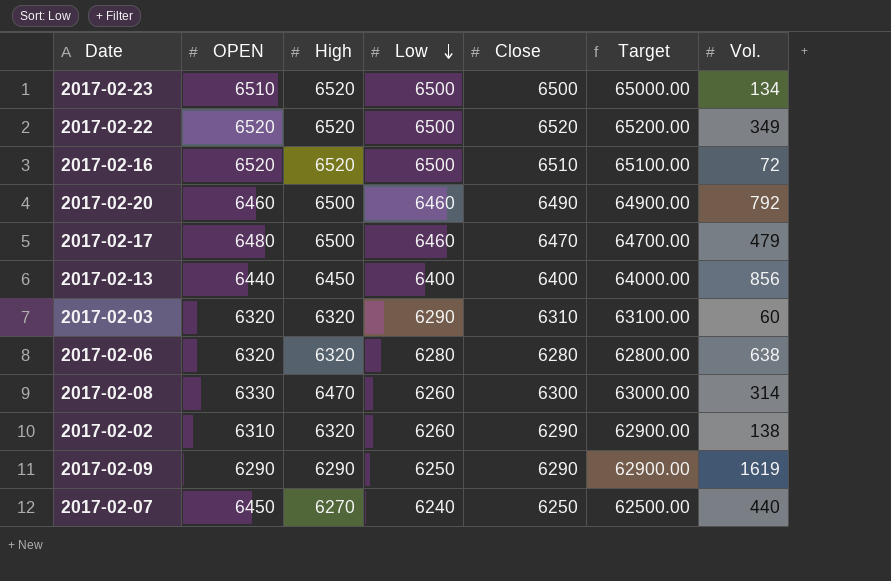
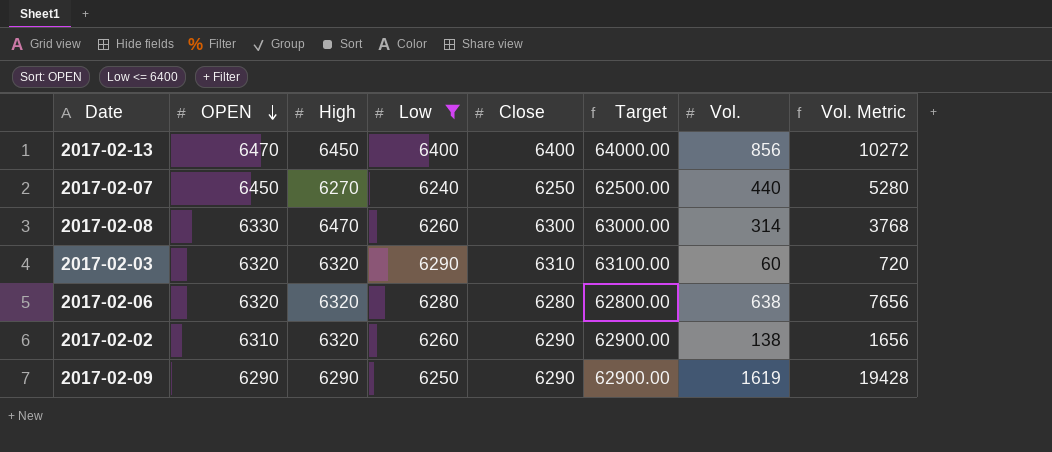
filter: none -> Low <= 6400
row order: Low descending -> OPEN descending
column Vol. Metric | formula: none -> [Vol.] * 12
2017-02-13 | OPEN: 6440 -> 6470

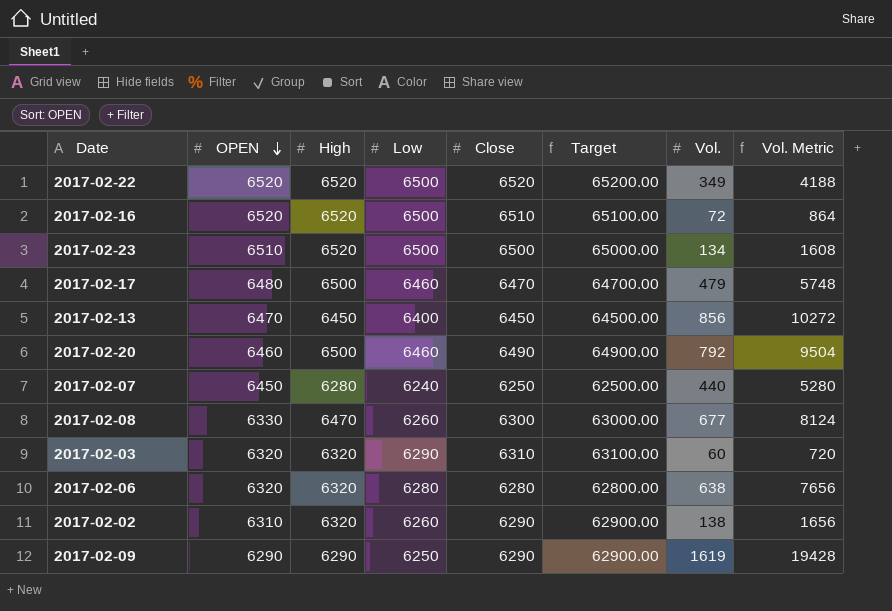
filter: Low <= 6400 -> none
2017-02-13 | Close: 6400 -> 6450
2017-02-13 | Target: 64000.00 -> 64500.00
2017-02-07 | High: 6270 -> 6280
2017-02-08 | Vol.: 314 -> 677
2017-02-08 | Vol. Metric: 3768 -> 8124

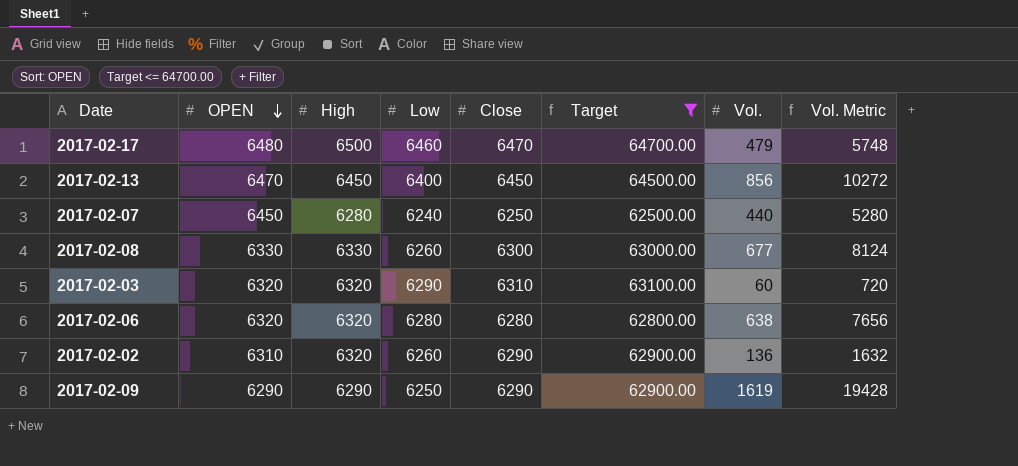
filter: none -> Target <= 64700.00
2017-02-08 | High: 6470 -> 6330
2017-02-02 | Vol.: 138 -> 136
2017-02-02 | Vol. Metric: 1656 -> 1632

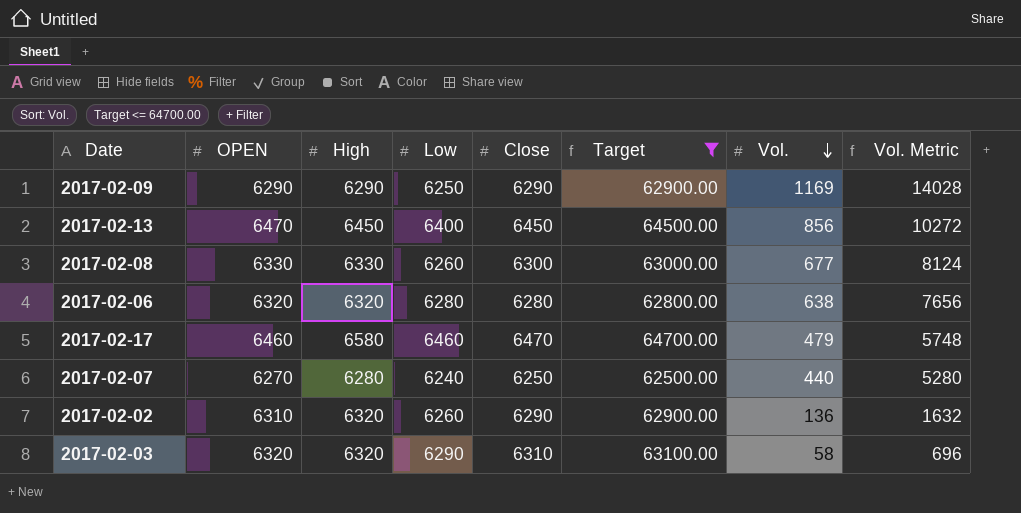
row order: OPEN descending -> Vol. descending
2017-02-09 | Vol.: 1619 -> 1169
2017-02-09 | Vol. Metric: 19428 -> 14028
2017-02-17 | OPEN: 6480 -> 6460
2017-02-17 | High: 6500 -> 6580
2017-02-07 | OPEN: 6450 -> 6270
2017-02-03 | Vol.: 60 -> 58
2017-02-03 | Vol. Metric: 720 -> 696

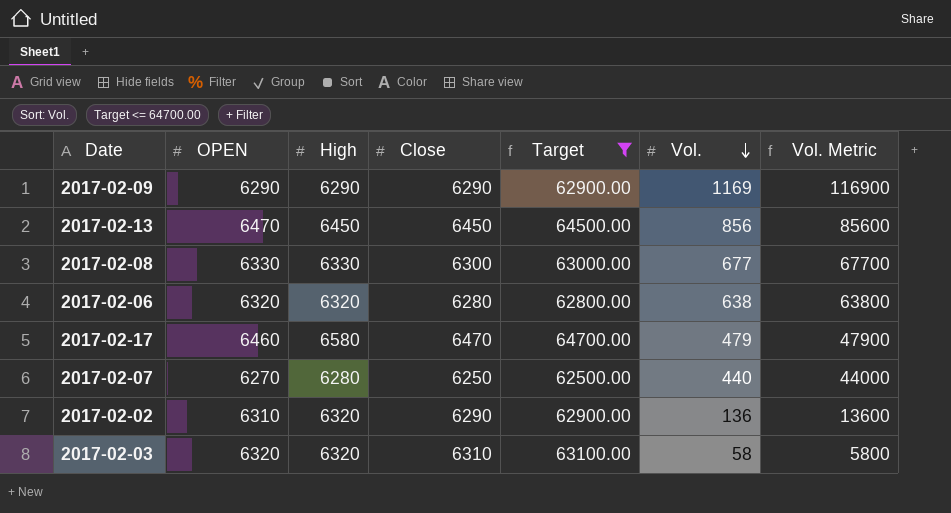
column Low | position: 4 -> none
column Vol. Metric | formula: [Vol.] * 12 -> [Vol.] * 100

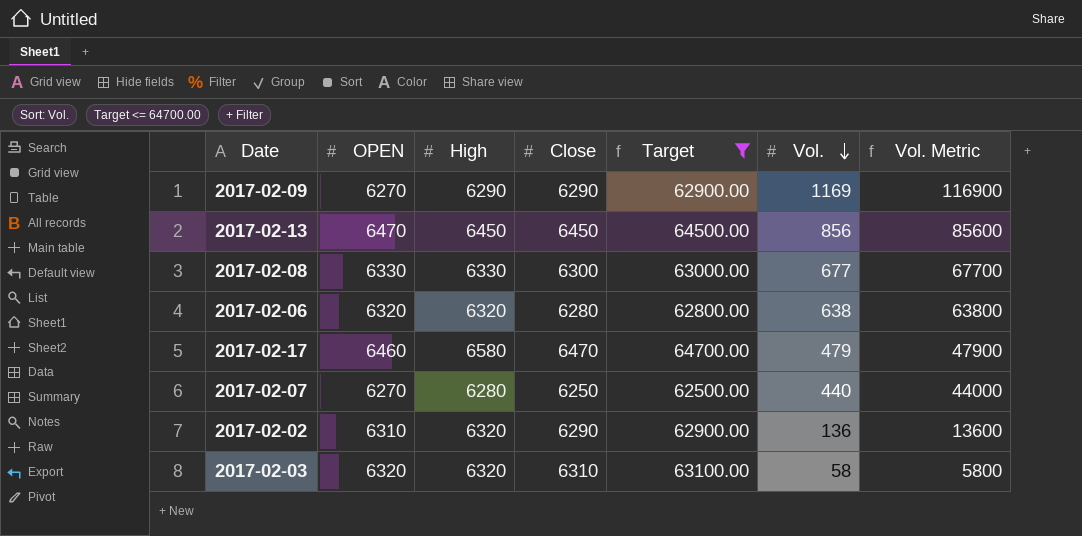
2017-02-09 | OPEN: 6290 -> 6270

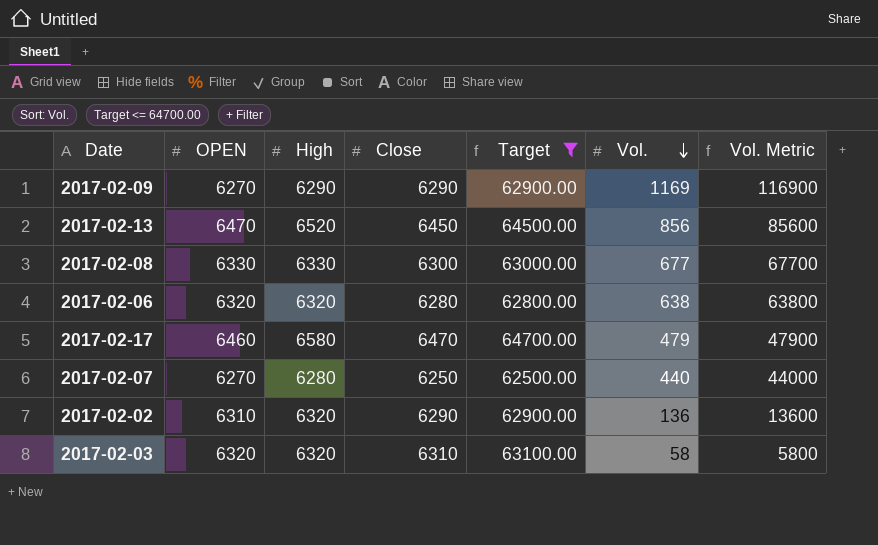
2017-02-13 | High: 6450 -> 6520

